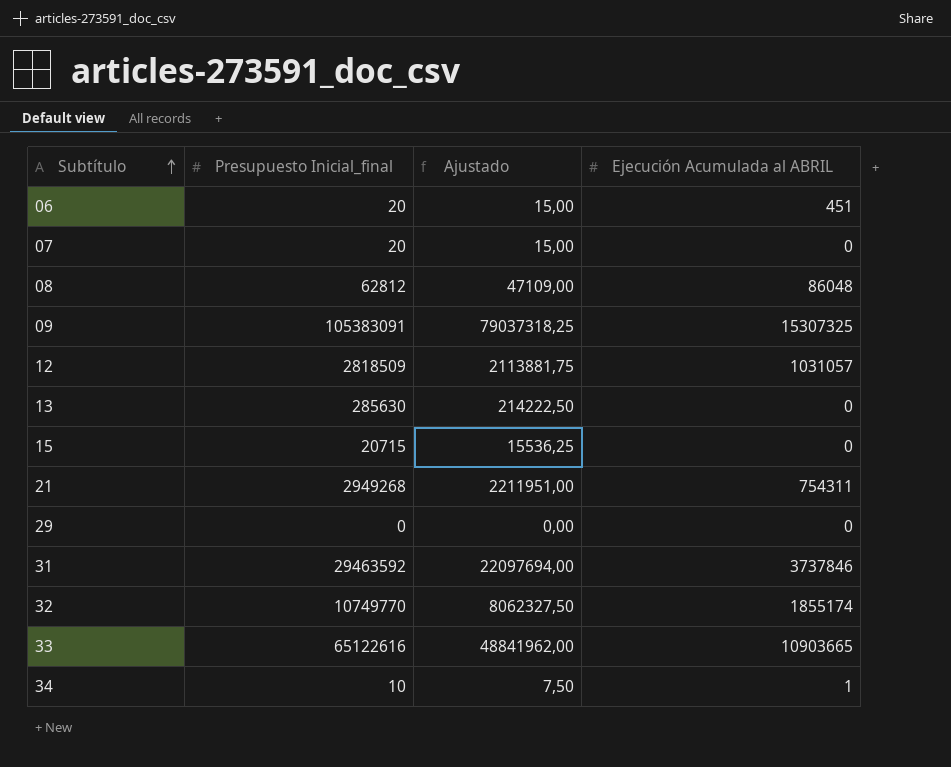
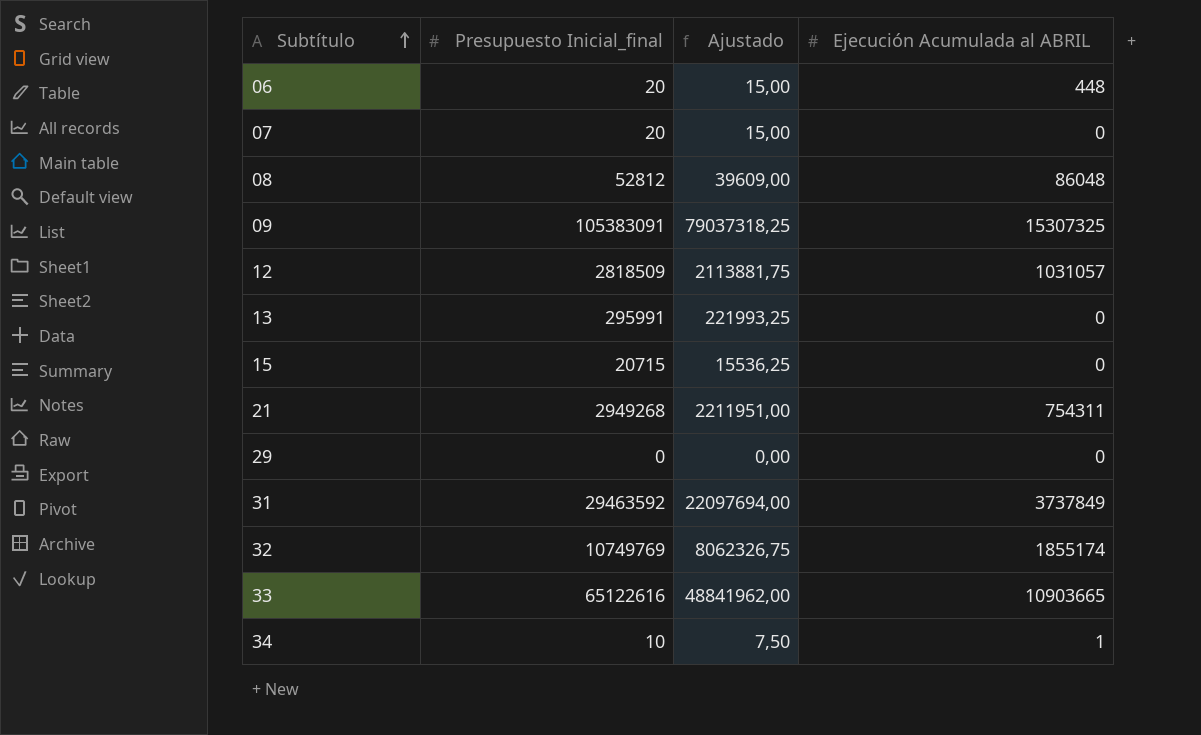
06 | Ejecución Acumulada al ABRIL: 451 -> 448
08 | Presupuesto Inicial_final: 62812 -> 52812
08 | Ajustado: 47109,00 -> 39609,00
13 | Presupuesto Inicial_final: 285630 -> 295991
13 | Ajustado: 214222,50 -> 221993,25
31 | Ejecución Acumulada al ABRIL: 3737846 -> 3737849
32 | Presupuesto Inicial_final: 10749770 -> 10749769
32 | Ajustado: 8062327,50 -> 8062326,75

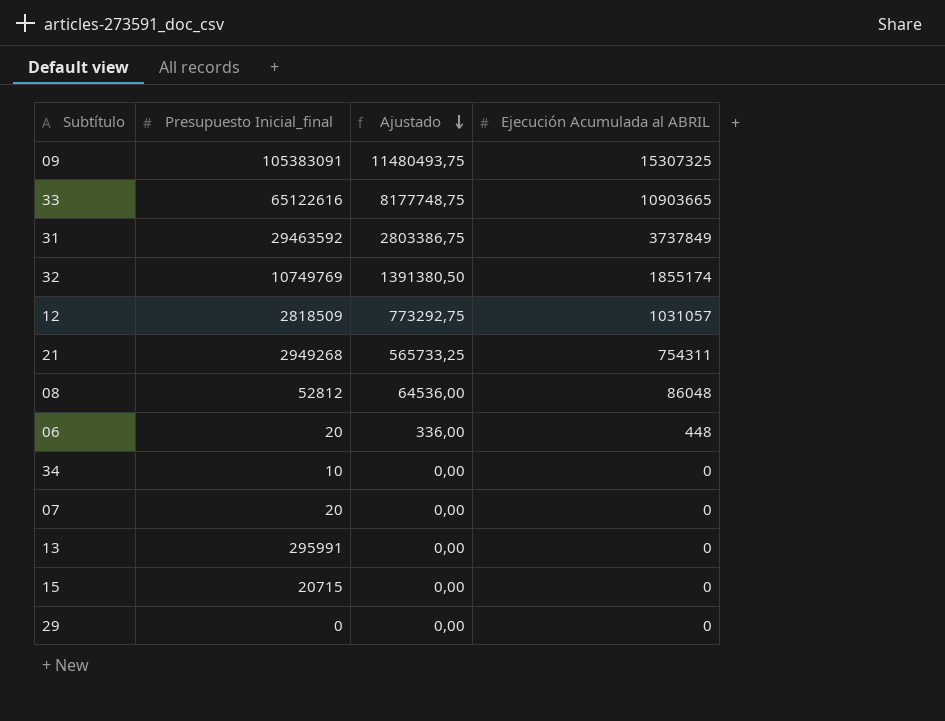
row order: Subtítulo ascending -> Ajustado descending
column Ajustado | formula: [Presupuesto Inicial_final] * 0,75 -> [Ejecución Acumulada al ABRIL] * 0,75
34 | Ejecución Acumulada al ABRIL: 1 -> 0

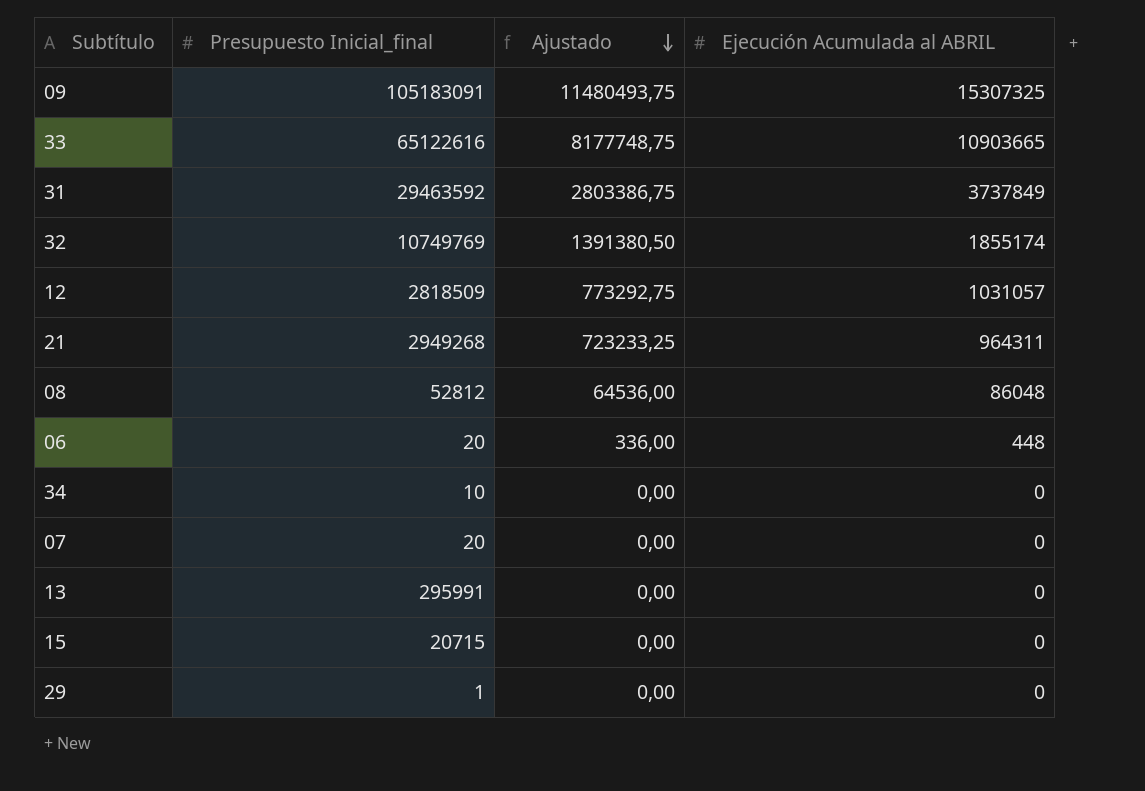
09 | Presupuesto Inicial_final: 105383091 -> 105183091
21 | Ajustado: 565733,25 -> 723233,25
21 | Ejecución Acumulada al ABRIL: 754311 -> 964311
29 | Presupuesto Inicial_final: 0 -> 1

